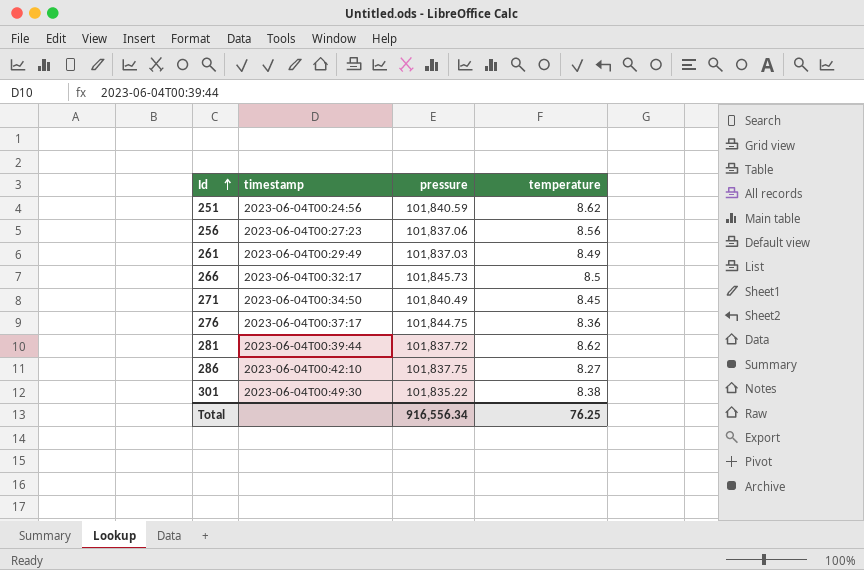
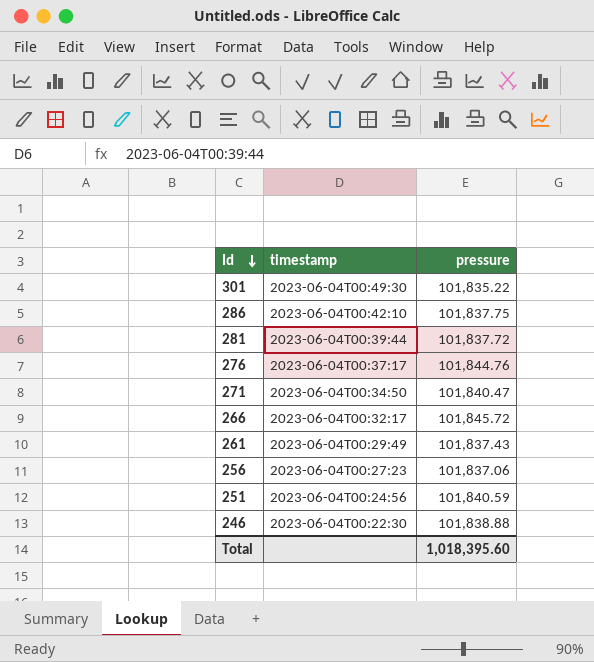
row order: Id ascending -> Id descending
column temperature | position: 4 -> none
276 | pressure: 101,844.75 -> 101,844.76
271 | pressure: 101,840.49 -> 101,840.47
266 | pressure: 101,845.73 -> 101,845.72
261 | pressure: 101,837.03 -> 101,837.43
row 246: none -> 2023-06-04T00:22:30 | 101,838.88
Total | pressure: 916,556.34 -> 1,018,395.60

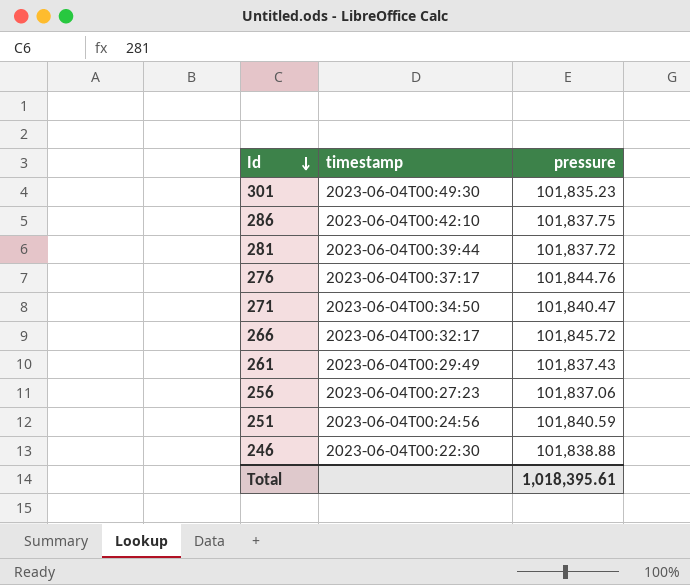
301 | pressure: 101,835.22 -> 101,835.23
Total | pressure: 1,018,395.60 -> 1,018,395.61

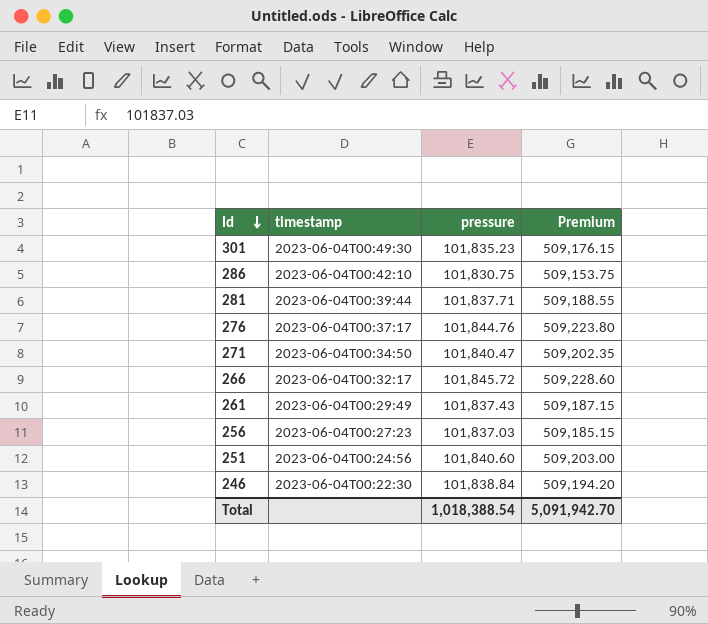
column Premium | formula: none -> [pressure] * 5
286 | pressure: 101,837.75 -> 101,830.75
281 | pressure: 101,837.72 -> 101,837.71
256 | pressure: 101,837.06 -> 101,837.03
251 | pressure: 101,840.59 -> 101,840.60
246 | pressure: 101,838.88 -> 101,838.84
Total | pressure: 1,018,395.61 -> 1,018,388.54

